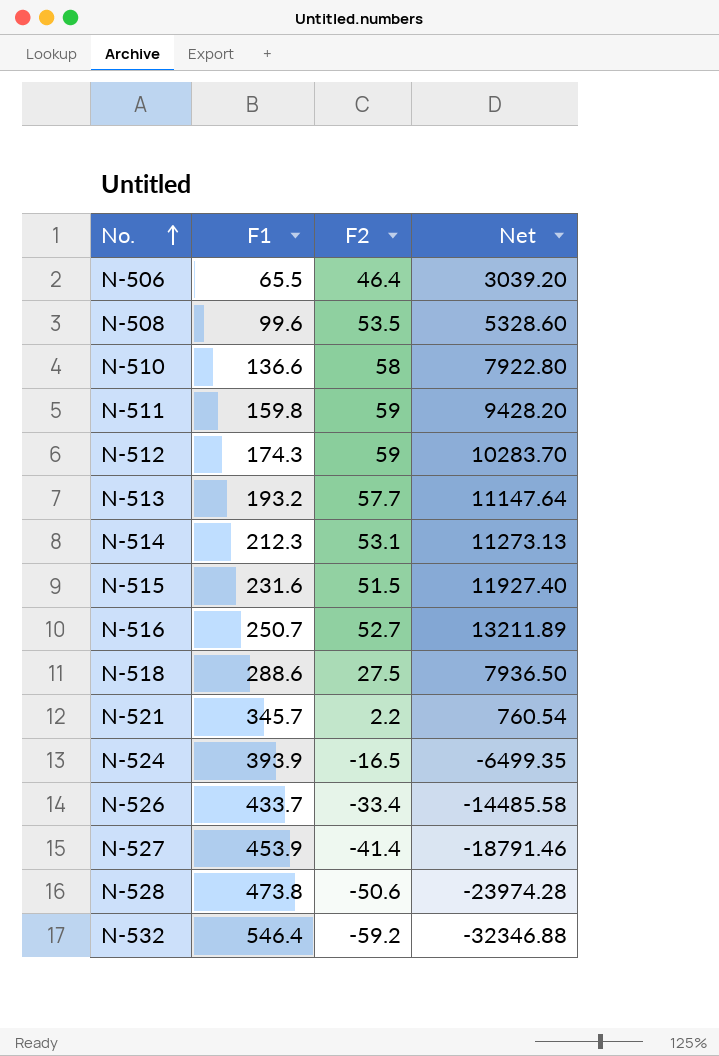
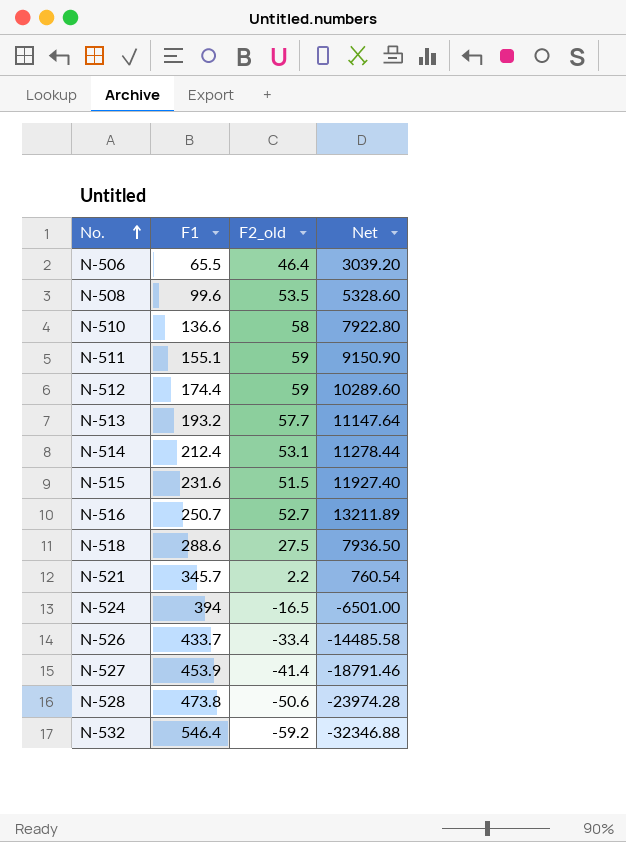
column name: F2 -> F2_old
N-511 | F1: 159.8 -> 155.1
N-511 | Net: 9428.20 -> 9150.90
N-512 | F1: 174.3 -> 174.4
N-512 | Net: 10283.70 -> 10289.60
N-514 | F1: 212.3 -> 212.4
N-514 | Net: 11273.13 -> 11278.44
N-524 | F1: 393.9 -> 394
N-524 | Net: -6499.35 -> -6501.00

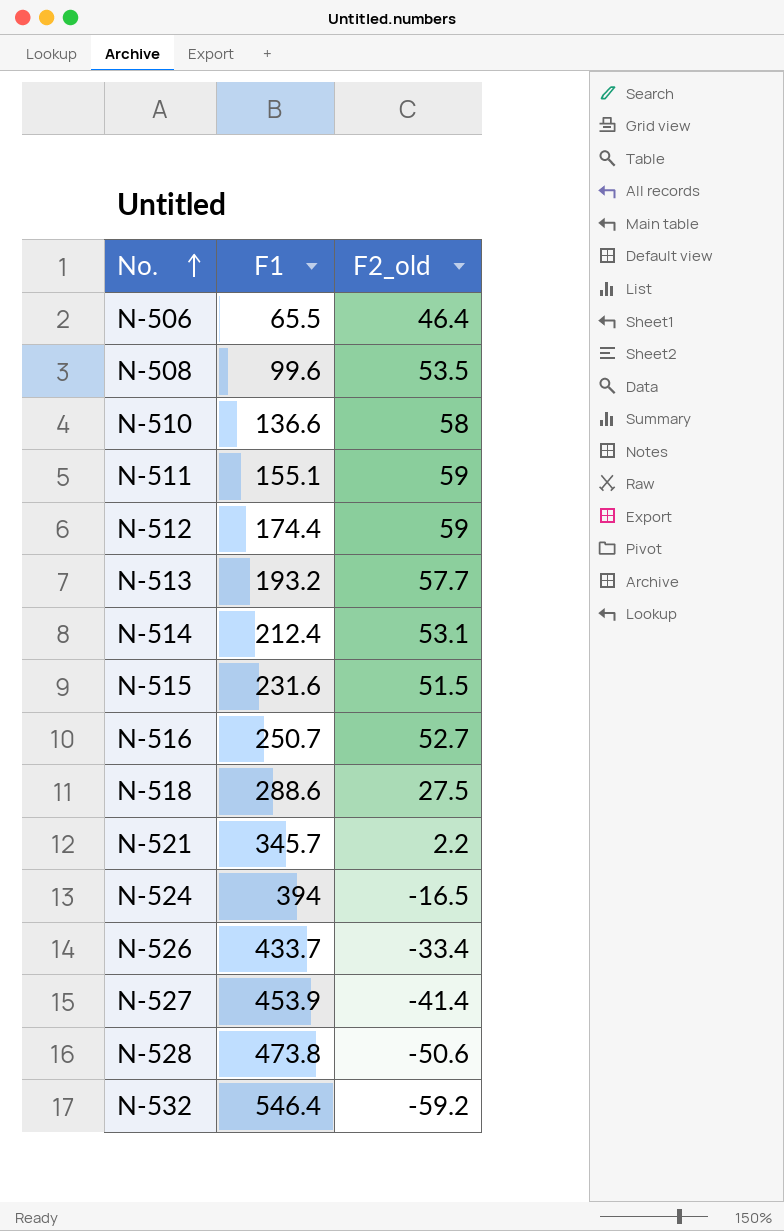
column Net | formula: [F1] * [F2_old] -> none

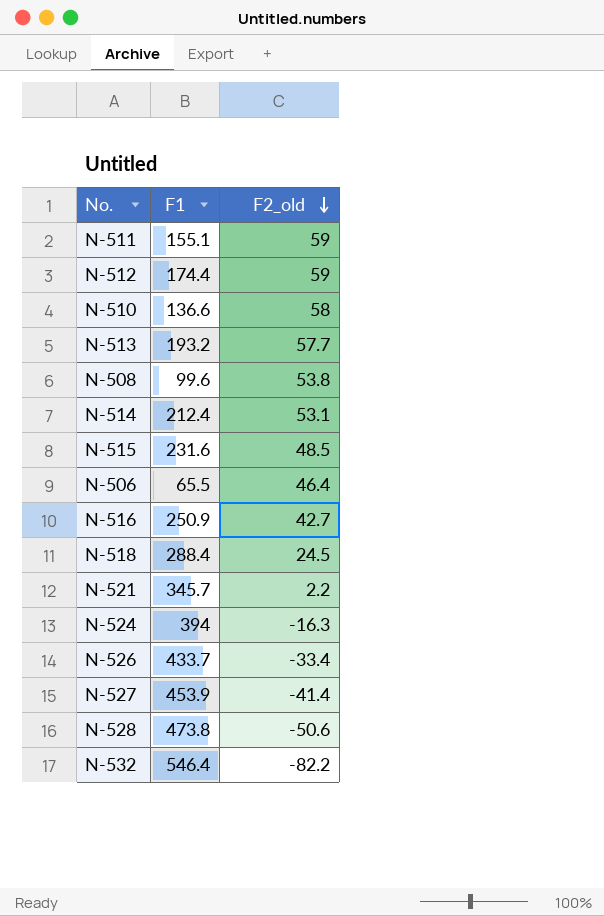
row order: No. ascending -> F2_old descending
N-508 | F2_old: 53.5 -> 53.8
N-515 | F2_old: 51.5 -> 48.5
N-516 | F1: 250.7 -> 250.9
N-516 | F2_old: 52.7 -> 42.7
N-518 | F1: 288.6 -> 288.4
N-518 | F2_old: 27.5 -> 24.5
N-524 | F2_old: -16.5 -> -16.3
N-532 | F2_old: -59.2 -> -82.2

